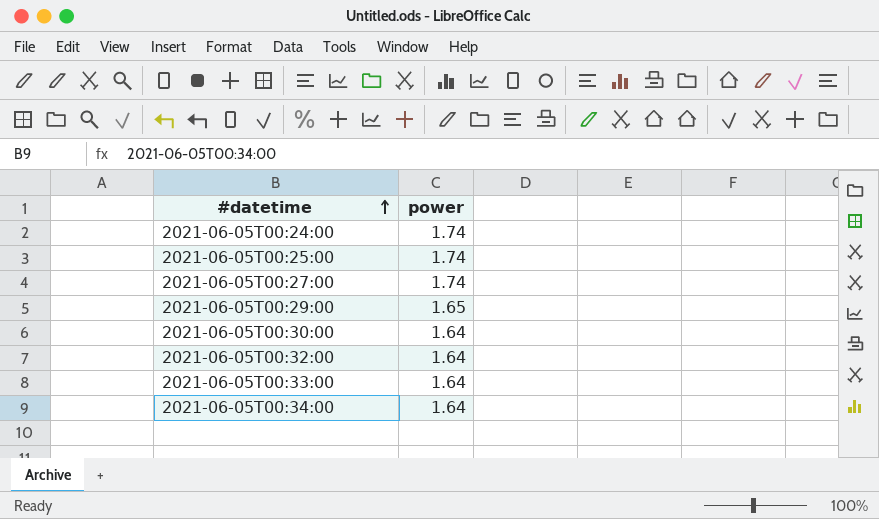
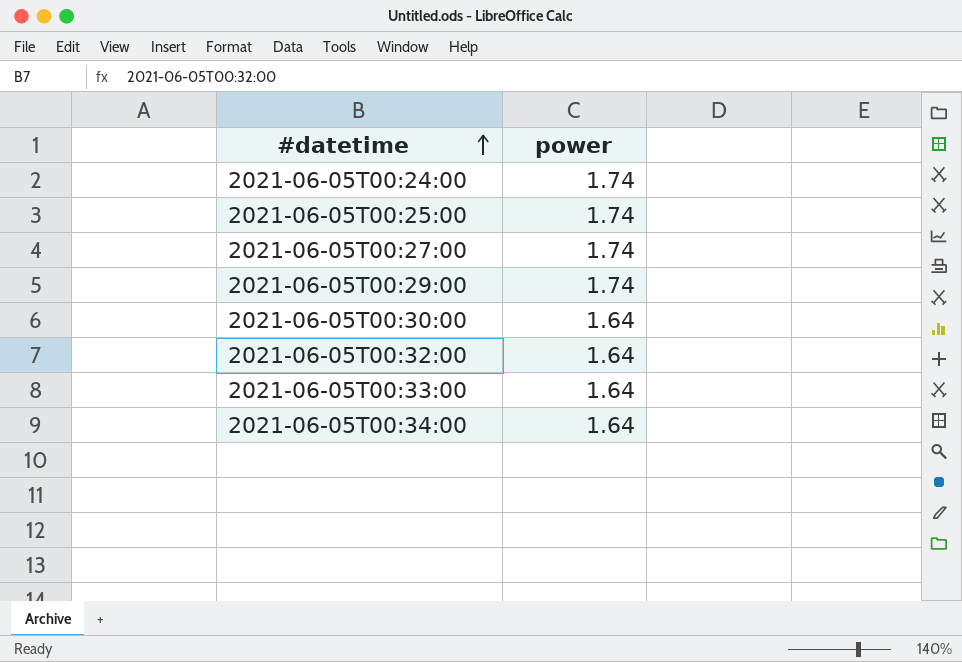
2021-06-05T00:29:00 | power: 1.65 -> 1.74

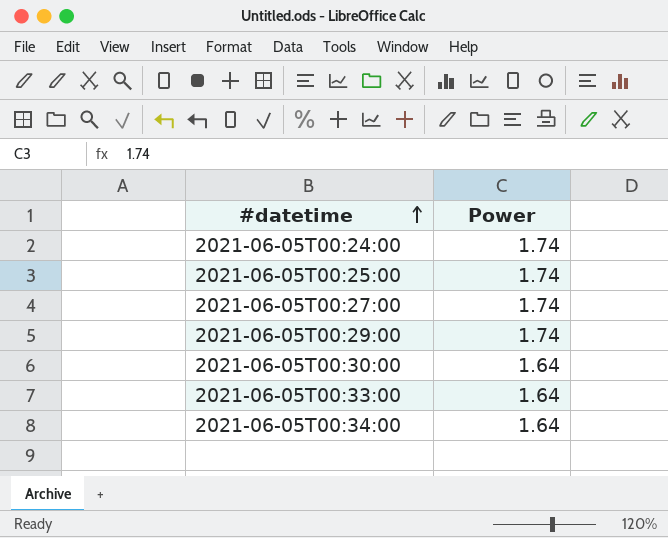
column name: power -> Power
row 2021-06-05T00:32:00: 1.64 -> none

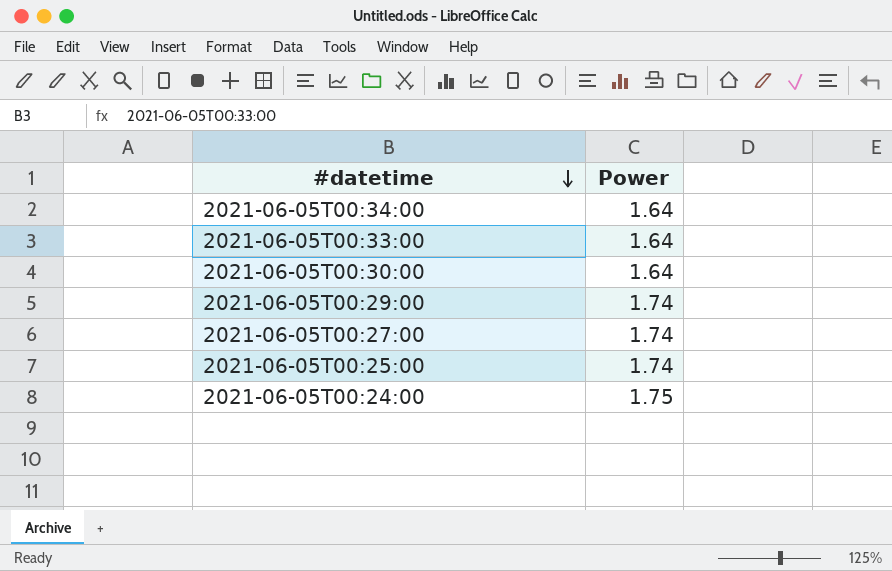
row order: #datetime ascending -> #datetime descending
2021-06-05T00:24:00 | Power: 1.74 -> 1.75

